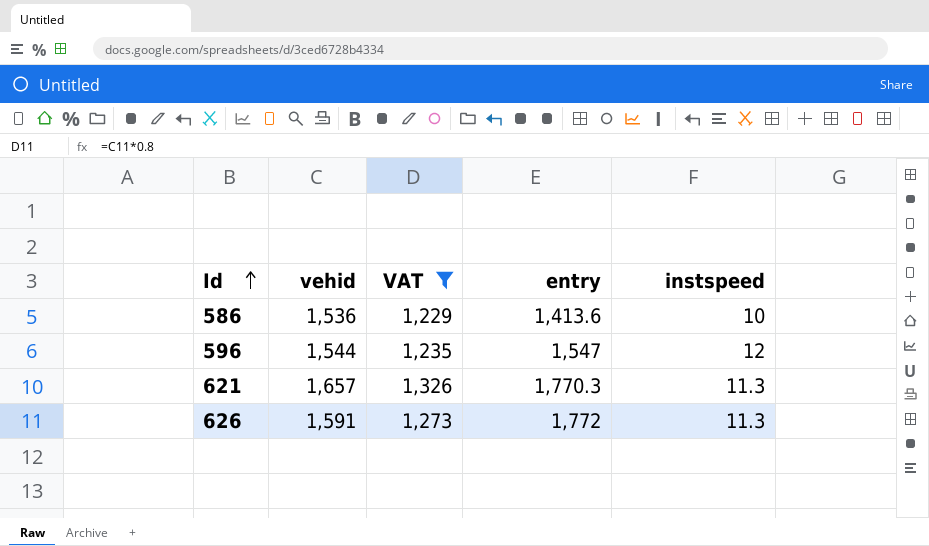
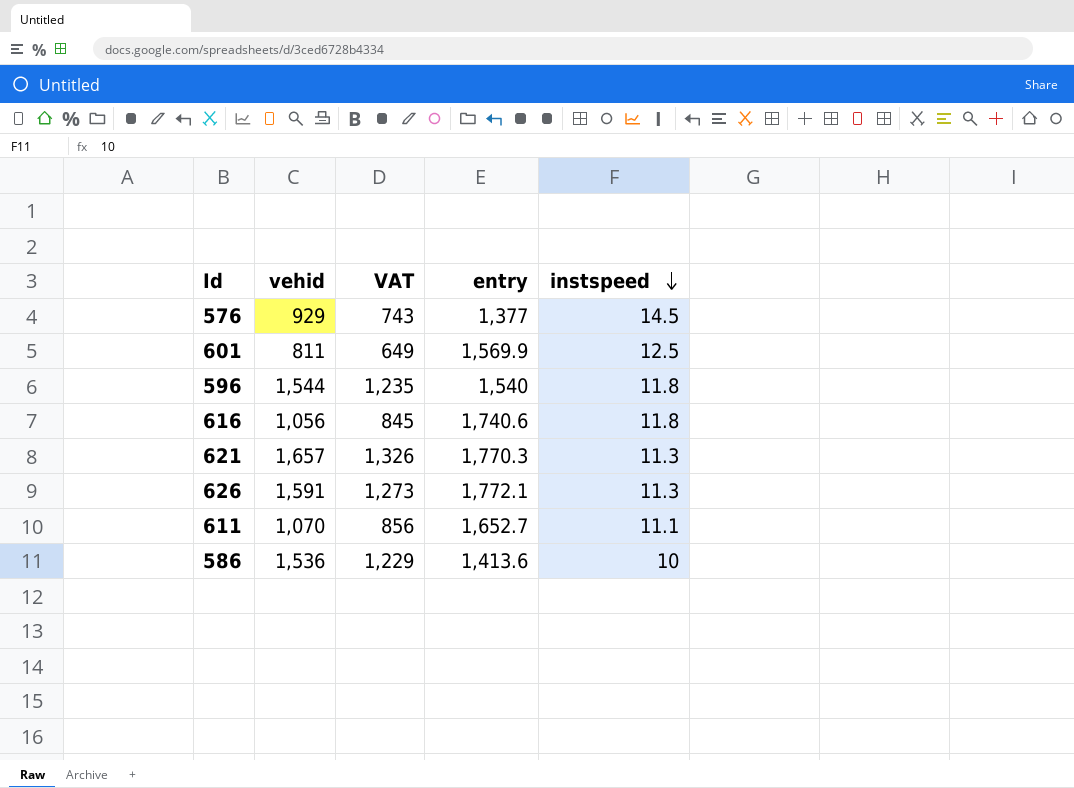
filter: VAT >= 1,229 -> none
row order: Id ascending -> instspeed descending
596 | entry: 1,547 -> 1,540
596 | instspeed: 12 -> 11.8
626 | entry: 1,772 -> 1,772.1

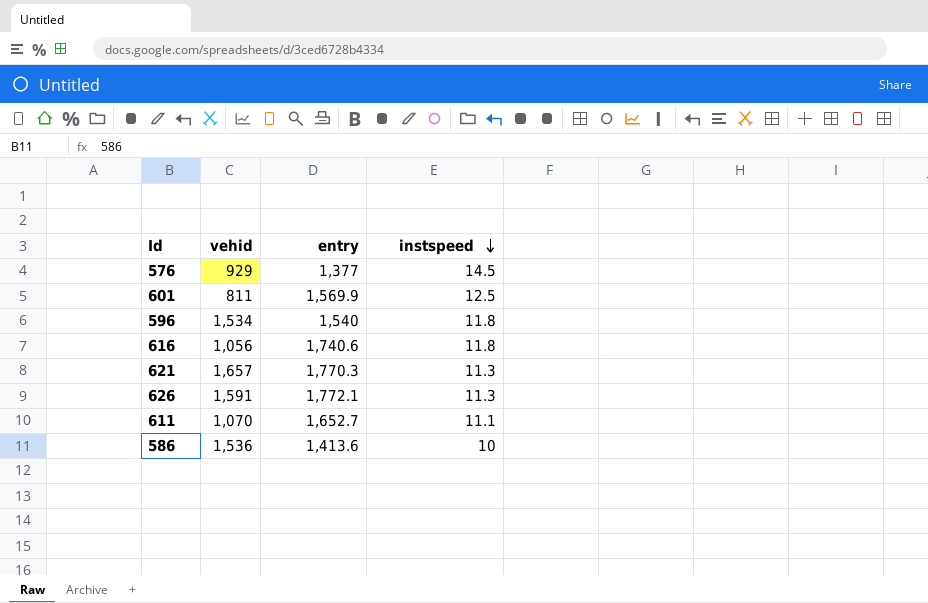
column VAT | formula: [vehid] * 0.8 -> none
596 | vehid: 1,544 -> 1,534

